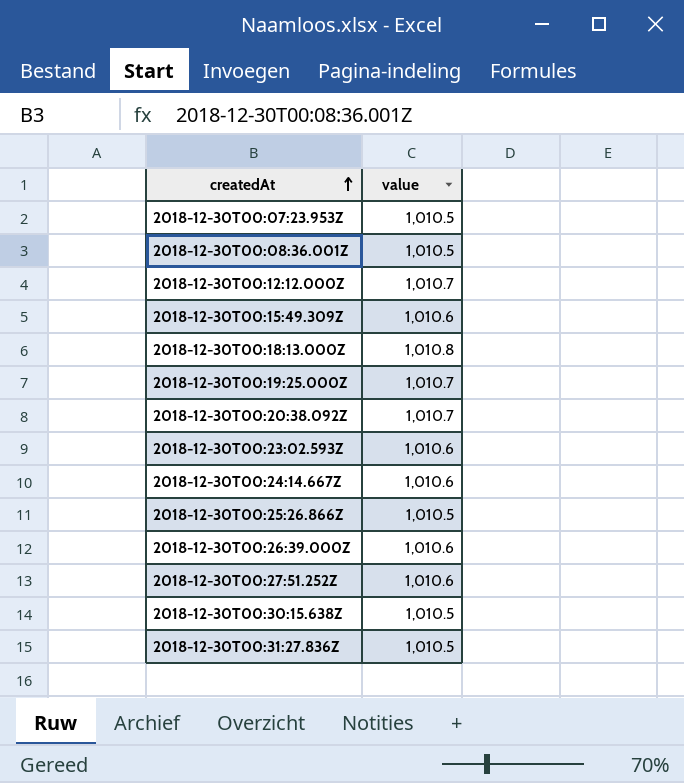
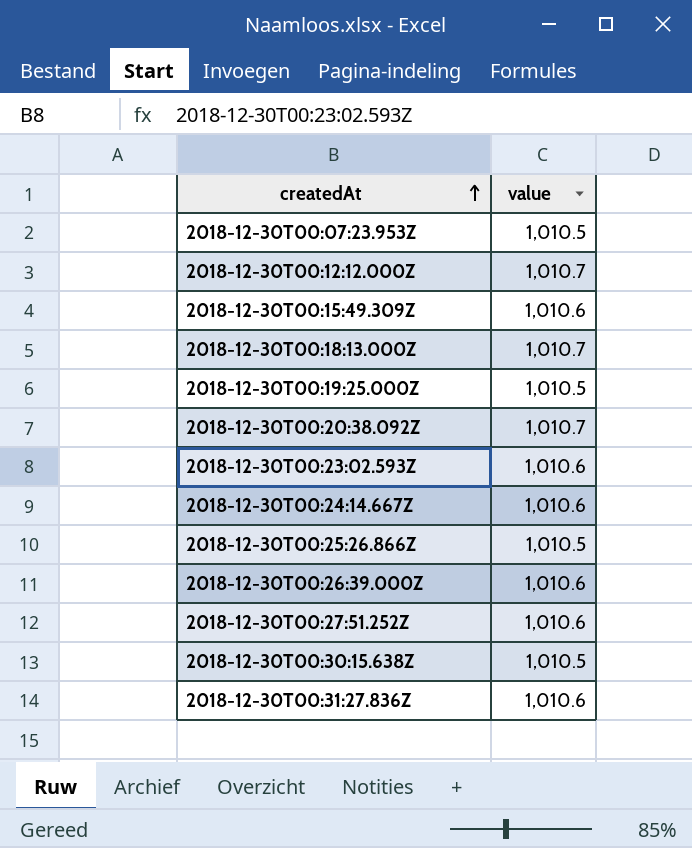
row 2018-12-30T00:08:36.001Z: 1,010.5 -> none
2018-12-30T00:18:13.000Z | value: 1,010.8 -> 1,010.7
2018-12-30T00:19:25.000Z | value: 1,010.7 -> 1,010.5
2018-12-30T00:31:27.836Z | value: 1,010.5 -> 1,010.6

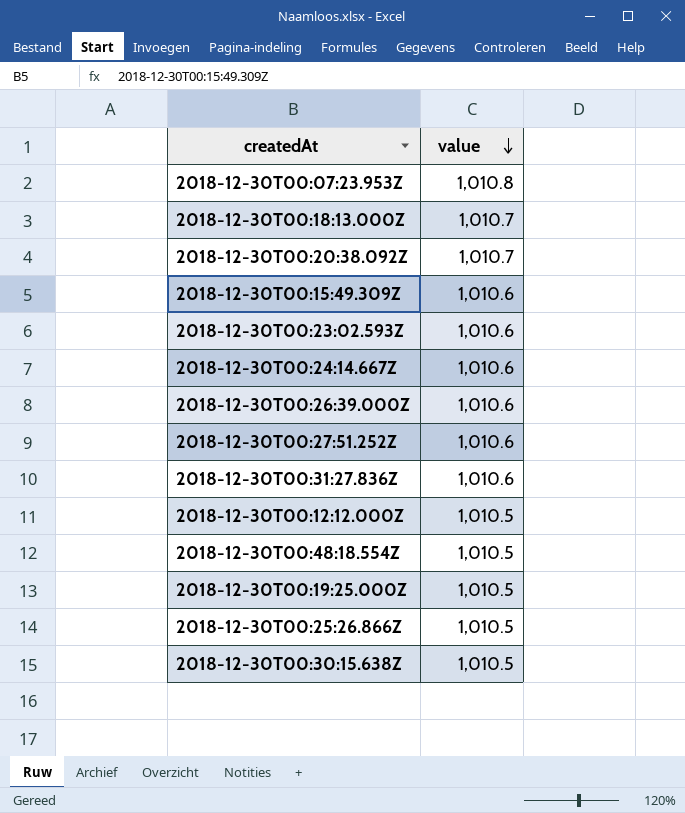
row order: createdAt ascending -> value descending
2018-12-30T00:07:23.953Z | value: 1,010.5 -> 1,010.8
2018-12-30T00:12:12.000Z | value: 1,010.7 -> 1,010.5
row 2018-12-30T00:48:18.554Z: none -> 1,010.5

